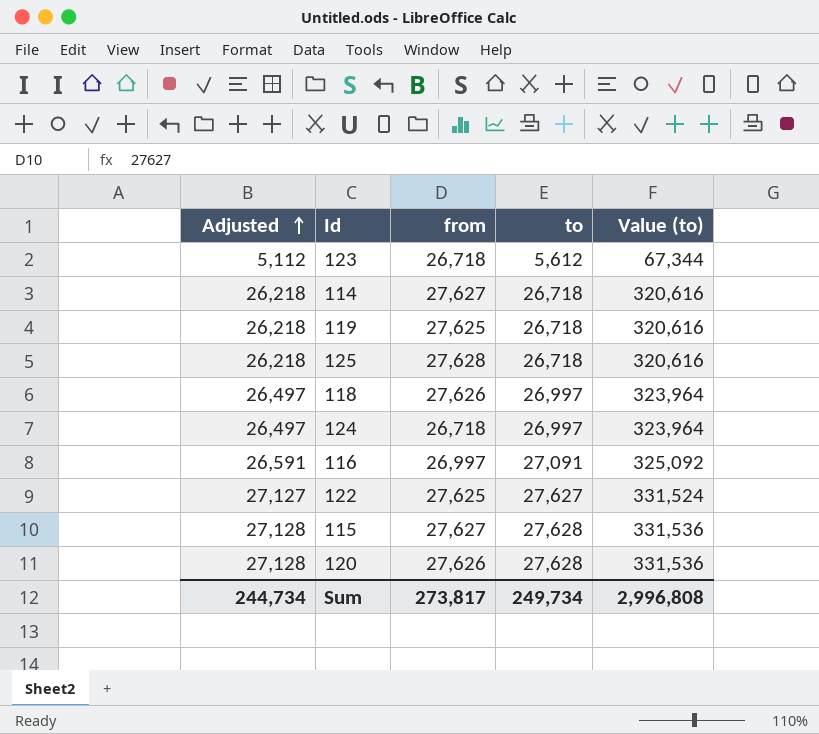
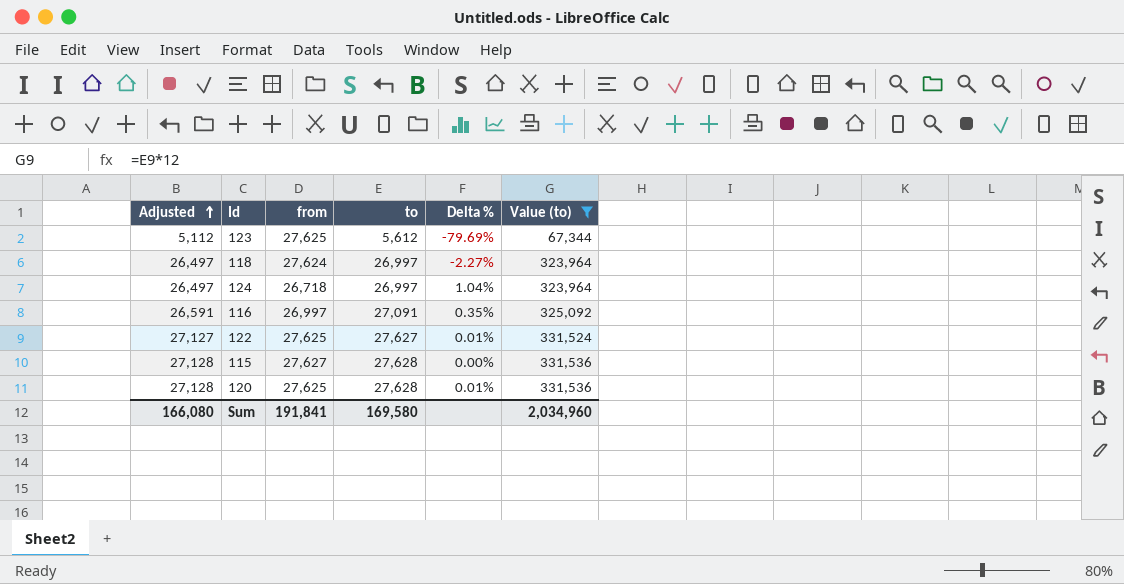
filter: none -> Value (to) != 320,616
column Delta % | formula: none -> ([to] - [from]) / [from]
123 | from: 26,718 -> 27,625
118 | from: 27,626 -> 27,624
120 | from: 27,626 -> 27,625
Sum | Adjusted: 244,734 -> 166,080
Sum | from: 273,817 -> 191,841
Sum | to: 249,734 -> 169,580
Sum | Value (to): 2,996,808 -> 2,034,960

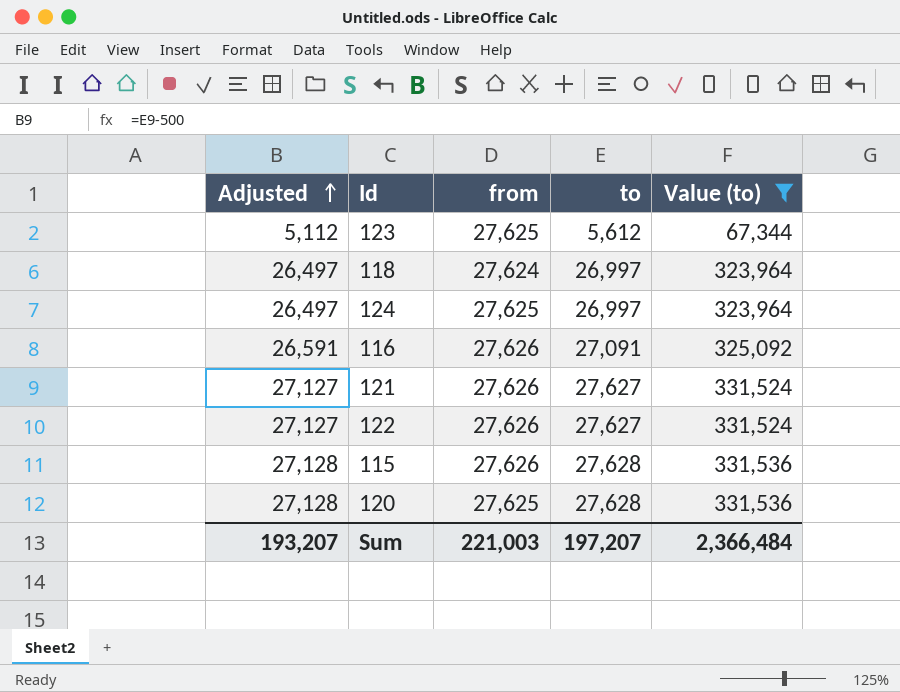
column Delta % | formula: ([to] - [from]) / [from] -> none
124 | from: 26,718 -> 27,625
116 | from: 26,997 -> 27,626
row 121: none -> 27,127 | 27,626 | 27,627 | 331,524
122 | from: 27,625 -> 27,626
115 | from: 27,627 -> 27,626
Sum | Adjusted: 166,080 -> 193,207
Sum | from: 191,841 -> 221,003
Sum | to: 169,580 -> 197,207
Sum | Value (to): 2,034,960 -> 2,366,484

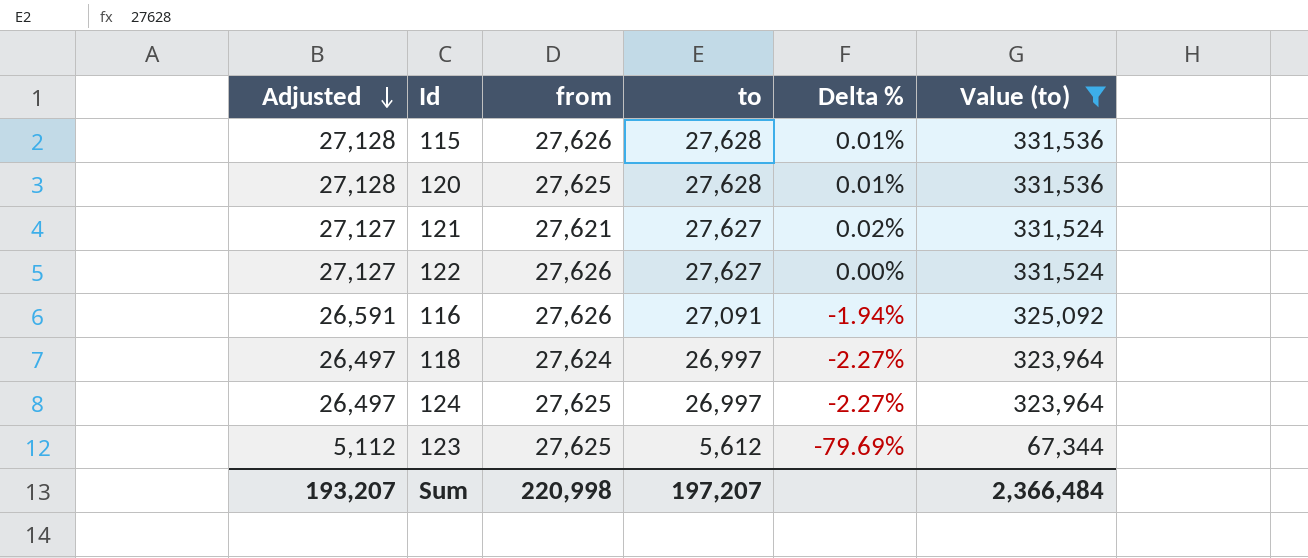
row order: Adjusted ascending -> Adjusted descending
column Delta % | formula: none -> ([to] - [from]) / [from]
121 | from: 27,626 -> 27,621
Sum | from: 221,003 -> 220,998

